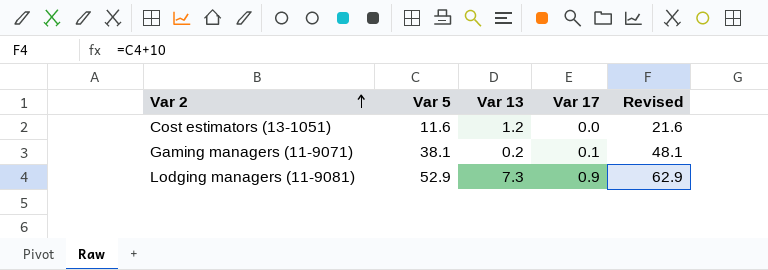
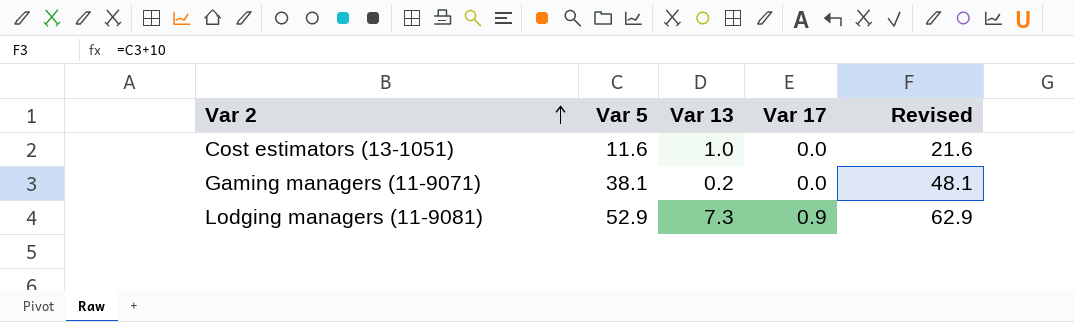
Cost estimators (13-1051) | Var 13: 1.2 -> 1.0
Gaming managers (11-9071) | Var 17: 0.1 -> 0.0

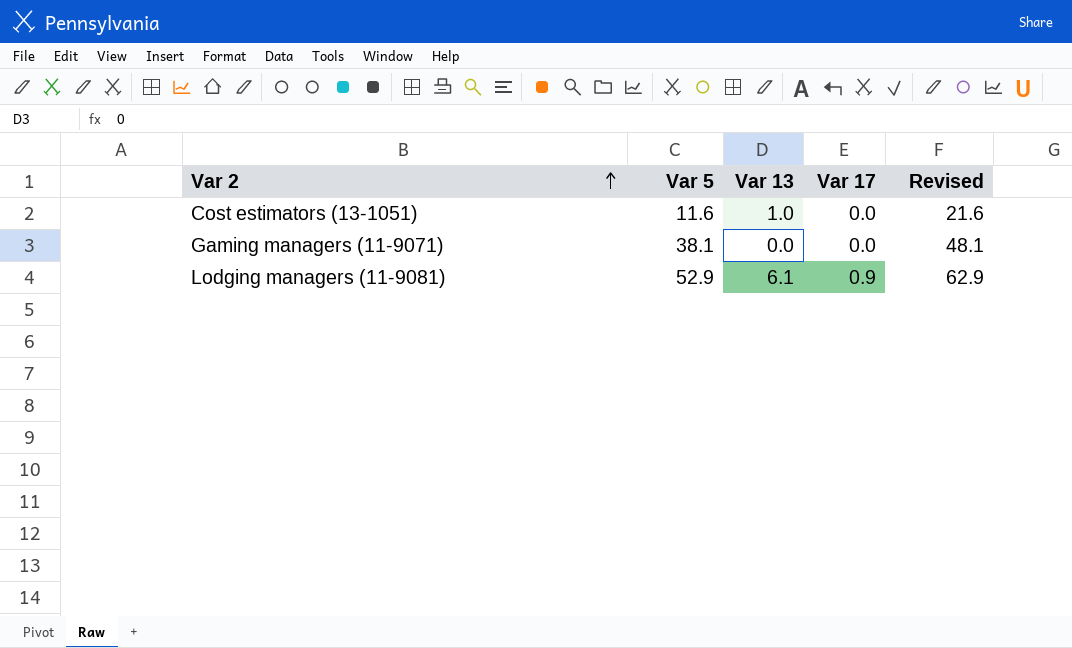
Gaming managers (11-9071) | Var 13: 0.2 -> 0.0
Lodging managers (11-9081) | Var 13: 7.3 -> 6.1

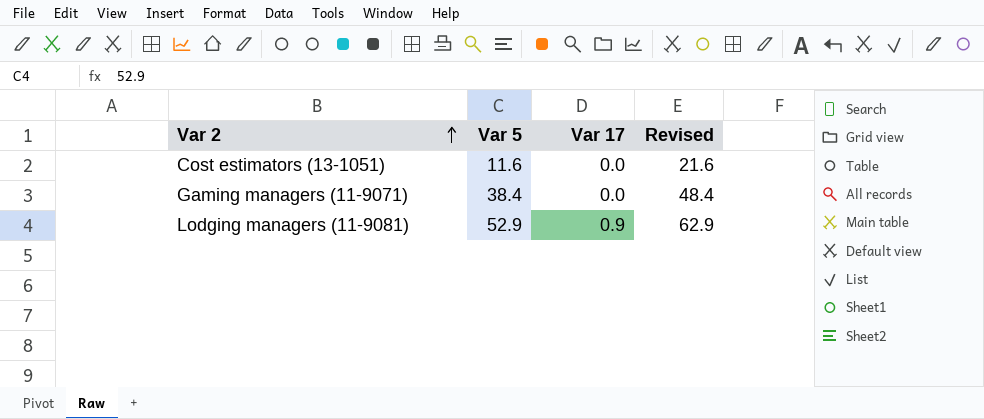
column Var 13 | position: 3 -> none
Gaming managers (11-9071) | Var 5: 38.1 -> 38.4
Gaming managers (11-9071) | Revised: 48.1 -> 48.4

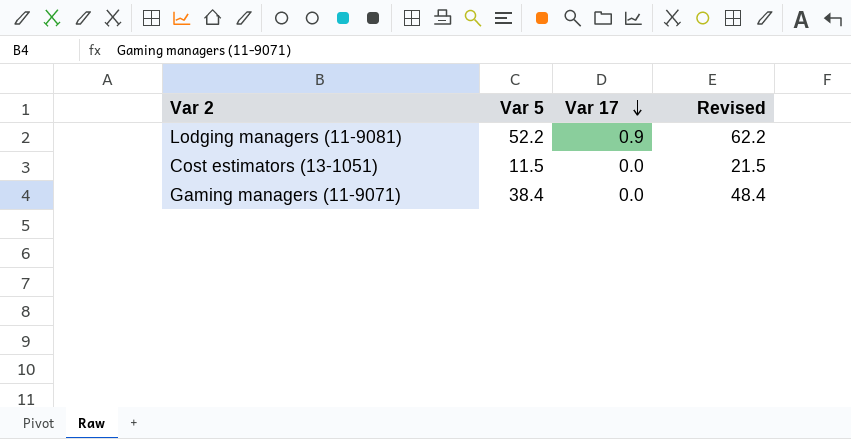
row order: Var 2 ascending -> Var 17 descending
Lodging managers (11-9081) | Var 5: 52.9 -> 52.2
Lodging managers (11-9081) | Revised: 62.9 -> 62.2
Cost estimators (13-1051) | Var 5: 11.6 -> 11.5
Cost estimators (13-1051) | Revised: 21.6 -> 21.5

